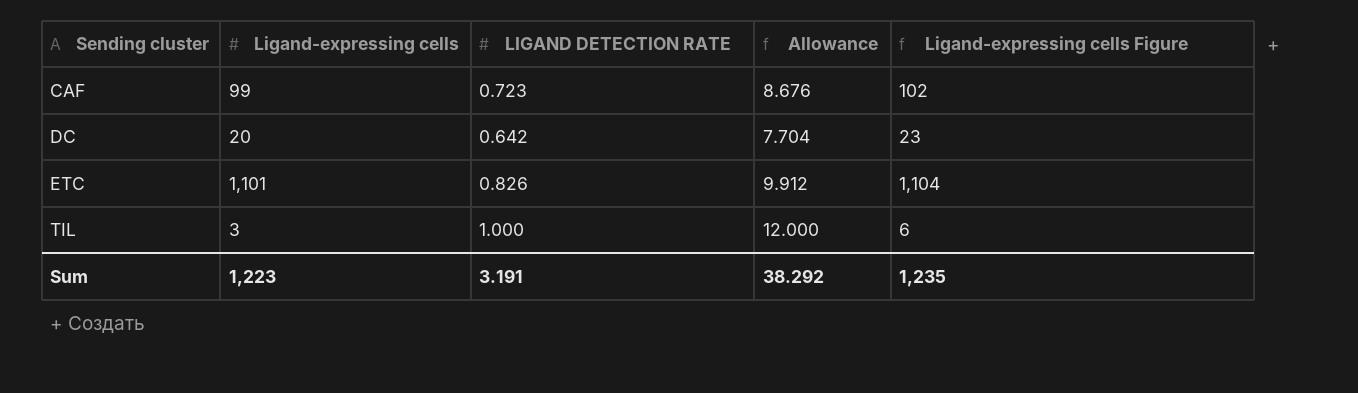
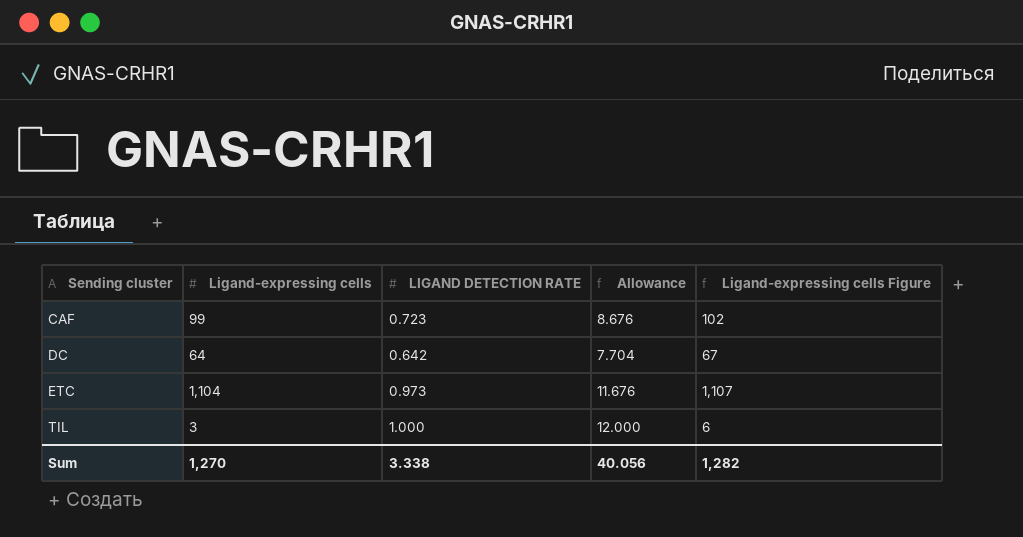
DC | Ligand-expressing cells: 20 -> 64
DC | Ligand-expressing cells Figure: 23 -> 67
ETC | Ligand-expressing cells: 1,101 -> 1,104
ETC | LIGAND DETECTION RATE: 0.826 -> 0.973
ETC | Allowance: 9.912 -> 11.676
ETC | Ligand-expressing cells Figure: 1,104 -> 1,107
Sum | Ligand-expressing cells: 1,223 -> 1,270
Sum | LIGAND DETECTION RATE: 3.191 -> 3.338
Sum | Allowance: 38.292 -> 40.056
Sum | Ligand-expressing cells Figure: 1,235 -> 1,282

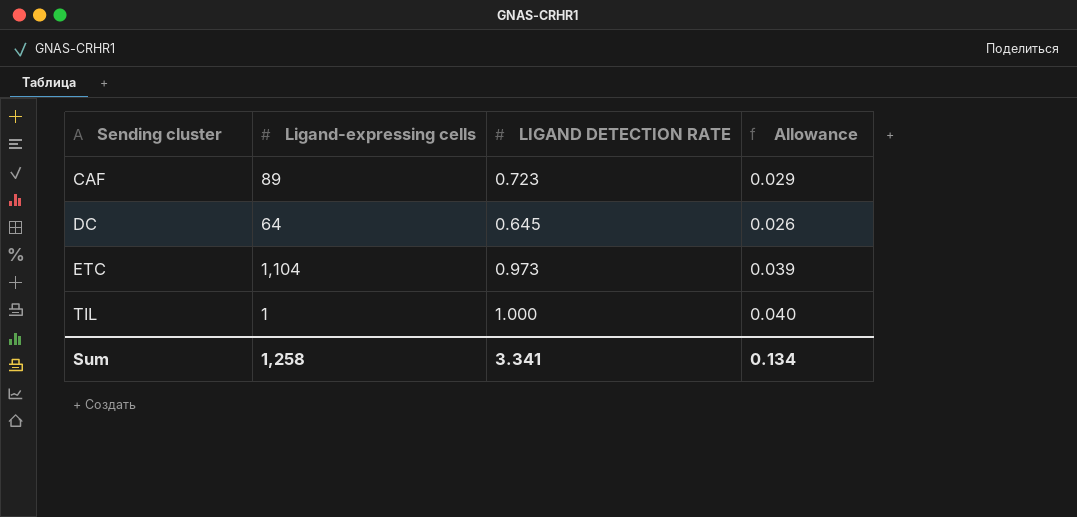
column Ligand-expressing cells Figure | formula: [Ligand-expressing cells] + 3 -> none
column Allowance | formula: [LIGAND DETECTION RATE] * 12 -> [LIGAND DETECTION RATE] * 0.04
CAF | Ligand-expressing cells: 99 -> 89
DC | LIGAND DETECTION RATE: 0.642 -> 0.645
TIL | Ligand-expressing cells: 3 -> 1
Sum | Ligand-expressing cells: 1,270 -> 1,258
Sum | LIGAND DETECTION RATE: 3.338 -> 3.341
Sum | Allowance: 40.056 -> 0.134

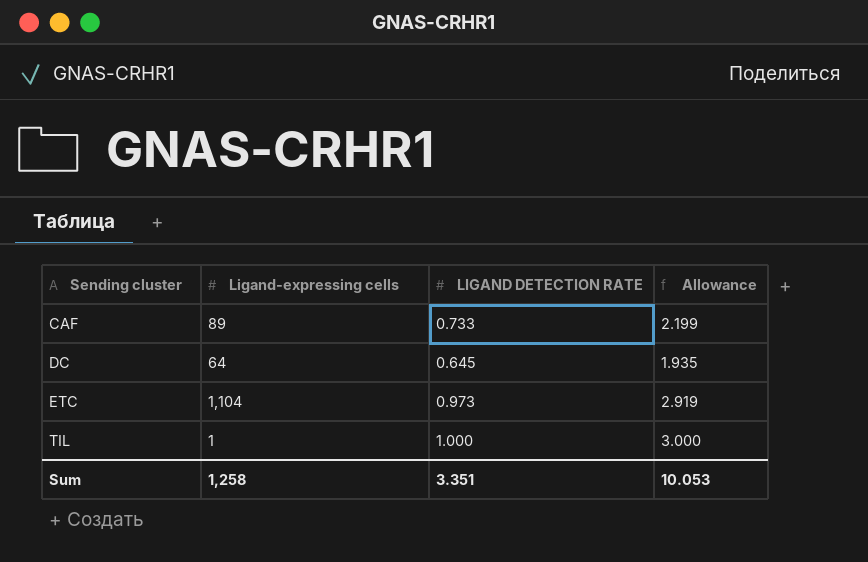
column Allowance | formula: [LIGAND DETECTION RATE] * 0.04 -> [LIGAND DETECTION RATE] * 3
CAF | LIGAND DETECTION RATE: 0.723 -> 0.733
Sum | LIGAND DETECTION RATE: 3.341 -> 3.351
Sum | Allowance: 0.134 -> 10.053

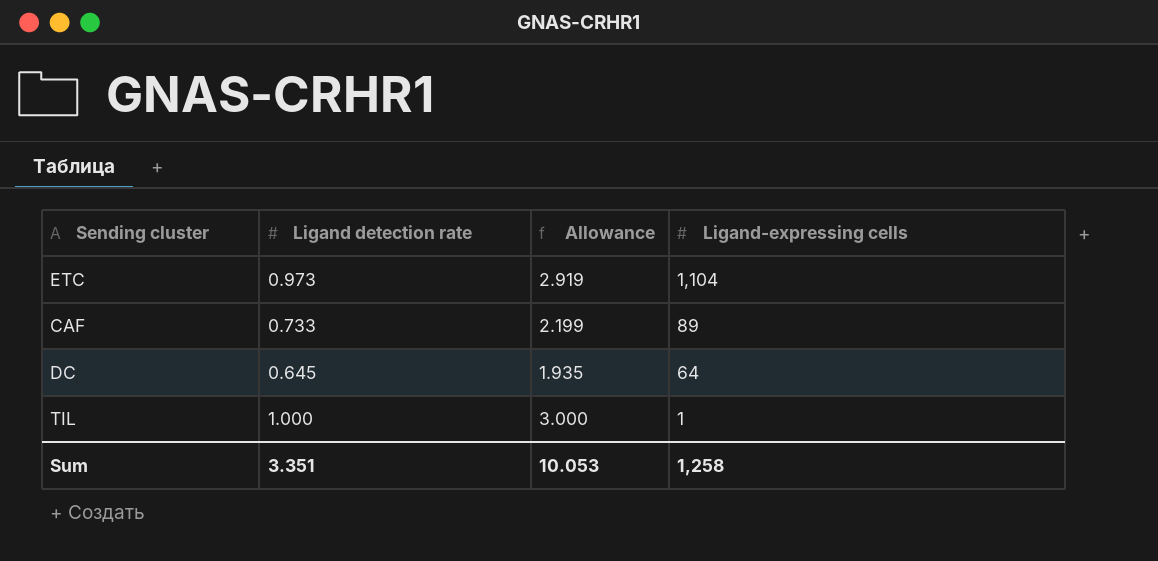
row order: Sending cluster ascending -> Ligand-expressing cells descending
column name: LIGAND DETECTION RATE -> Ligand detection rate
column Ligand-expressing cells | position: 2 -> 4

